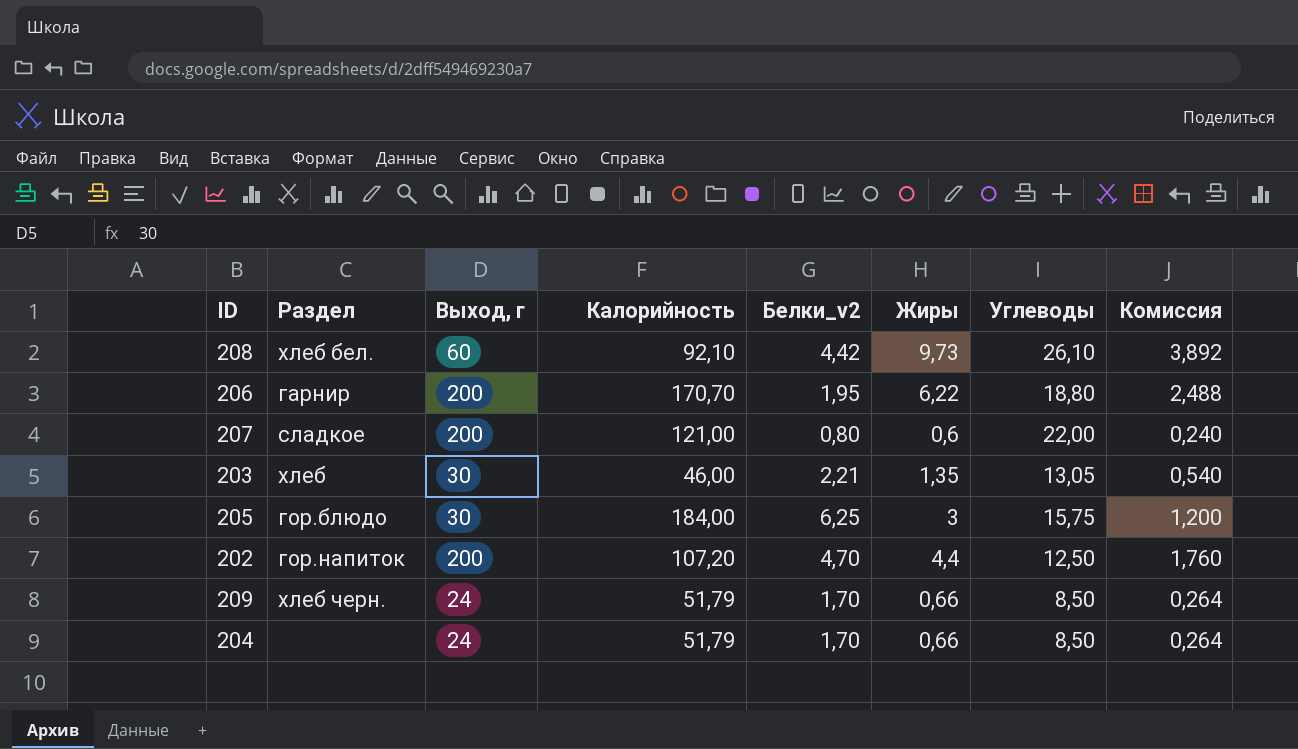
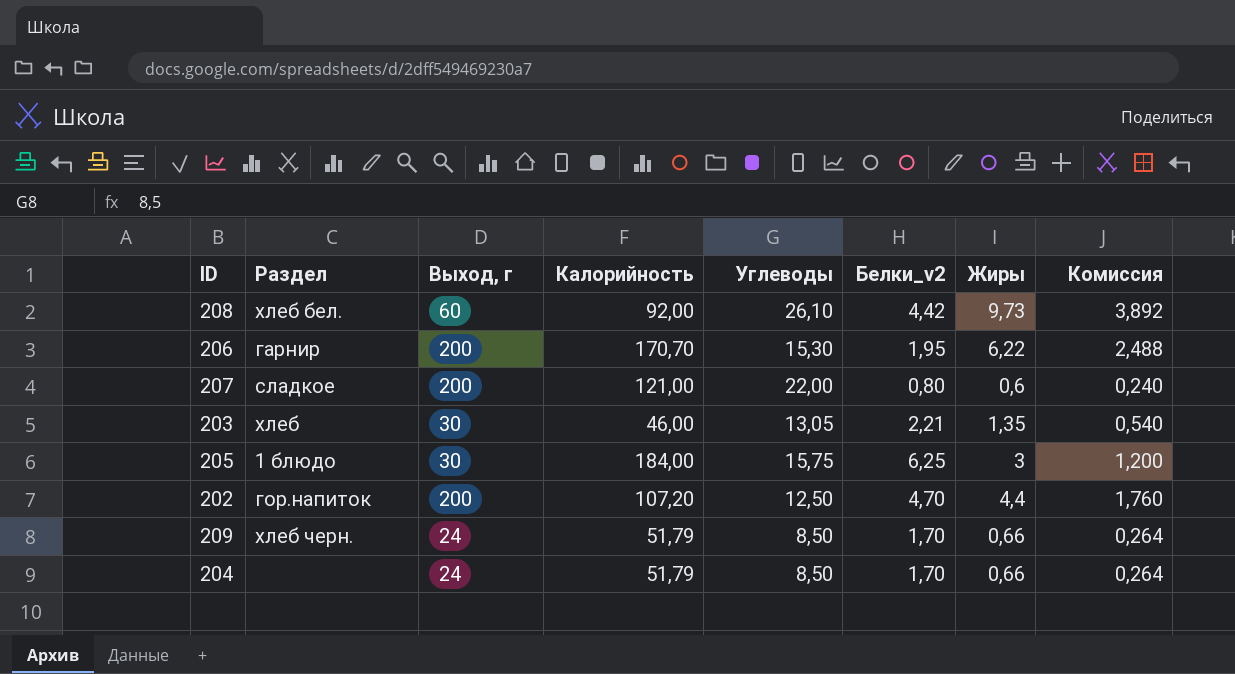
column Углеводы | position: 7 -> 5
208 | Калорийность: 92,10 -> 92,00
206 | Углеводы: 18,80 -> 15,30
205 | Раздел: гор.блюдо -> 1 блюдо

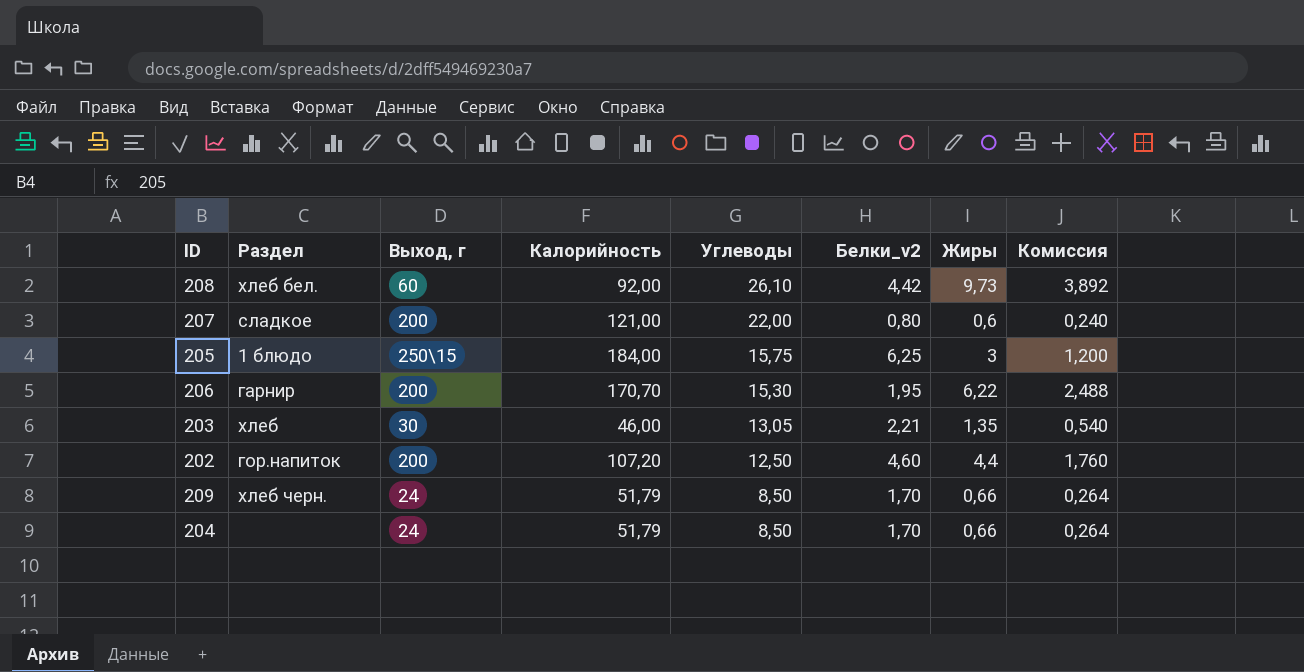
row order: none -> Углеводы descending
205 | Выход, г: 30 -> 250\15
202 | Белки_v2: 4,70 -> 4,60

